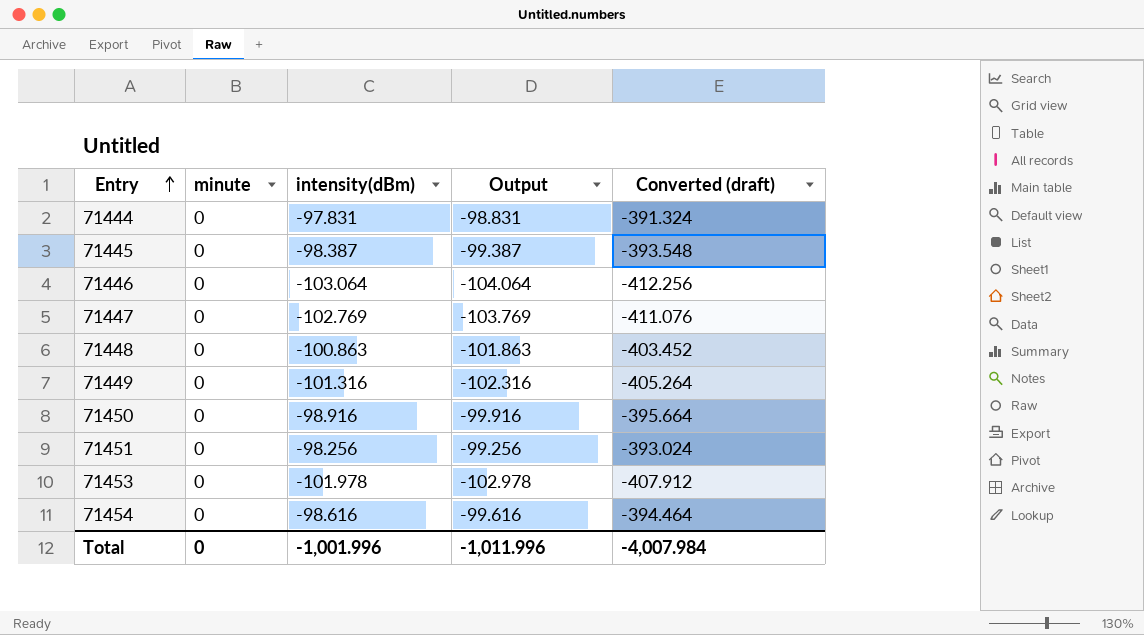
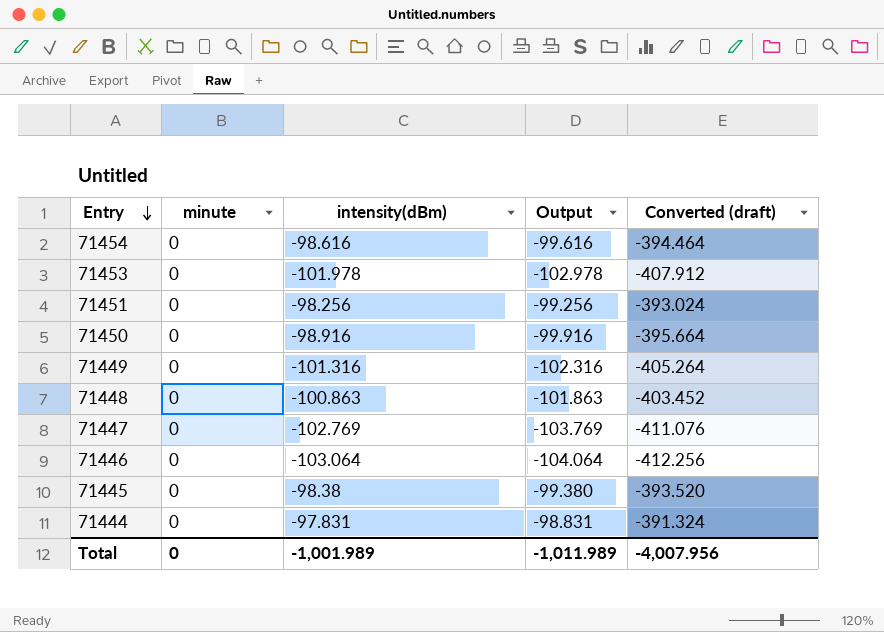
row order: Entry ascending -> Entry descending
71445 | intensity(dBm): -98.387 -> -98.38
71445 | Output: -99.387 -> -99.380
71445 | Converted (draft): -393.548 -> -393.520
Total | intensity(dBm): -1,001.996 -> -1,001.989
Total | Output: -1,011.996 -> -1,011.989
Total | Converted (draft): -4,007.984 -> -4,007.956

